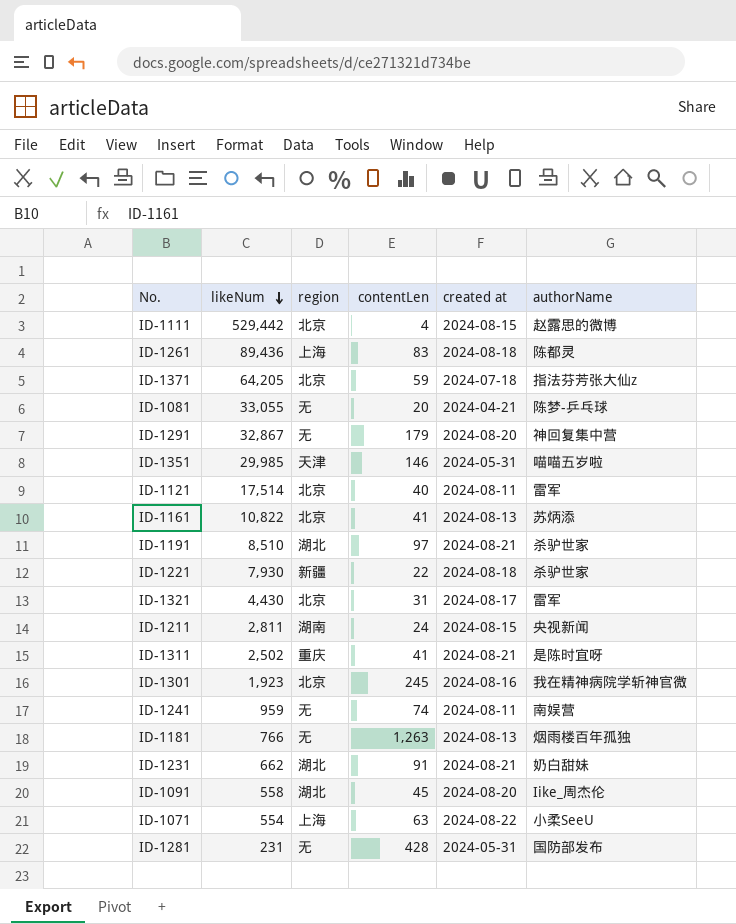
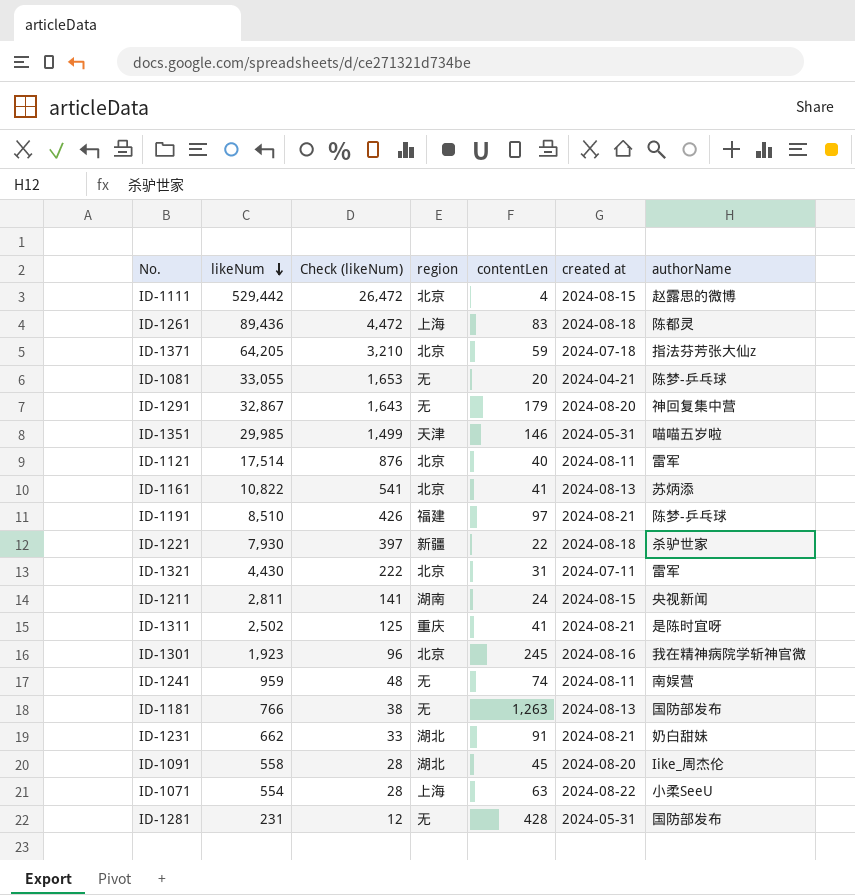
column Check (likeNum) | formula: none -> [likeNum] * 0.05
ID-1191 | region: 湖北 -> 福建
ID-1191 | authorName: 杀驴世家 -> 陈梦-乒乓球
ID-1321 | created at: 2024-08-17 -> 2024-07-11
ID-1181 | authorName: 烟雨楼百年孤独 -> 国防部发布

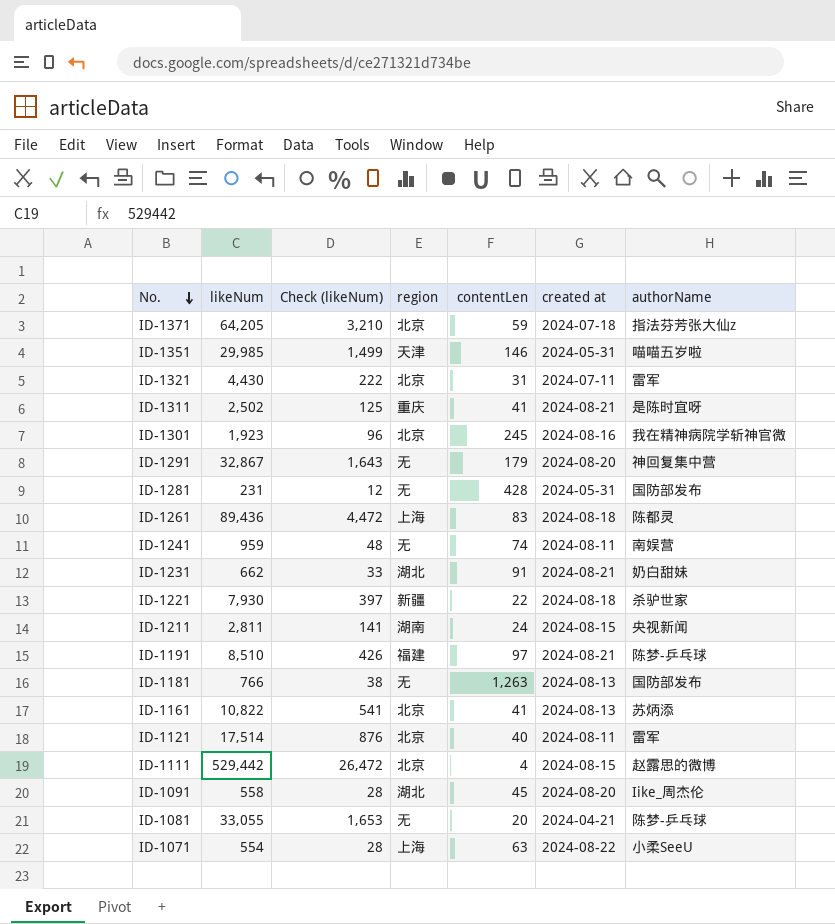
row order: likeNum descending -> No. descending

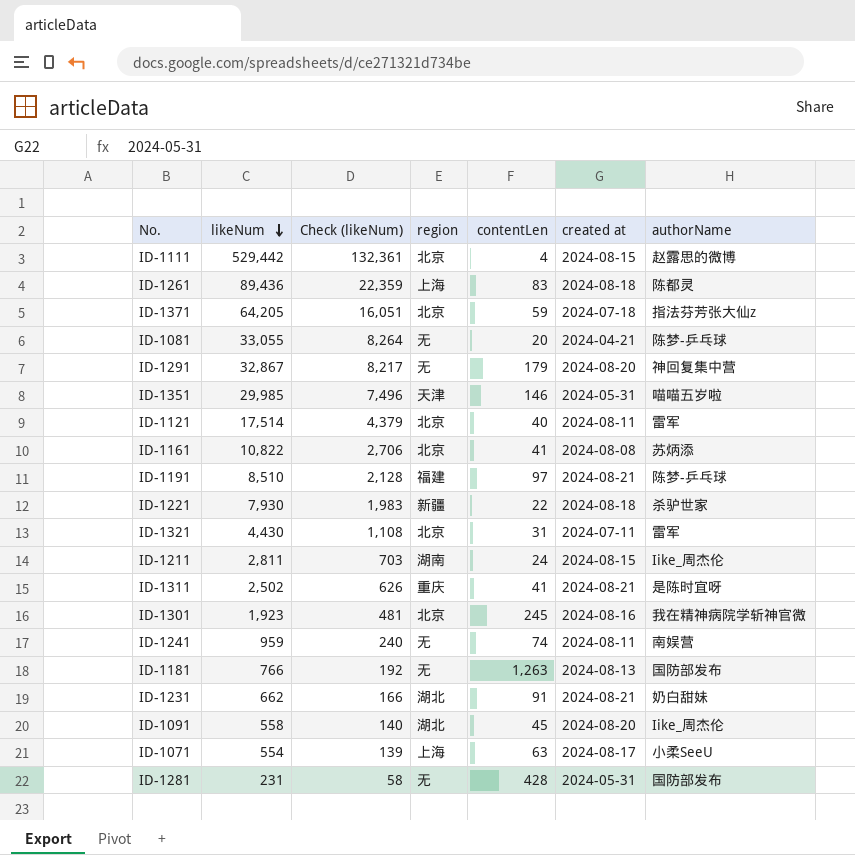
row order: No. descending -> likeNum descending
column Check (likeNum) | formula: [likeNum] * 0.05 -> [likeNum] * 0.25
ID-1161 | created at: 2024-08-13 -> 2024-08-08
ID-1211 | authorName: 央视新闻 -> Iike_周杰伦
ID-1071 | created at: 2024-08-22 -> 2024-08-17

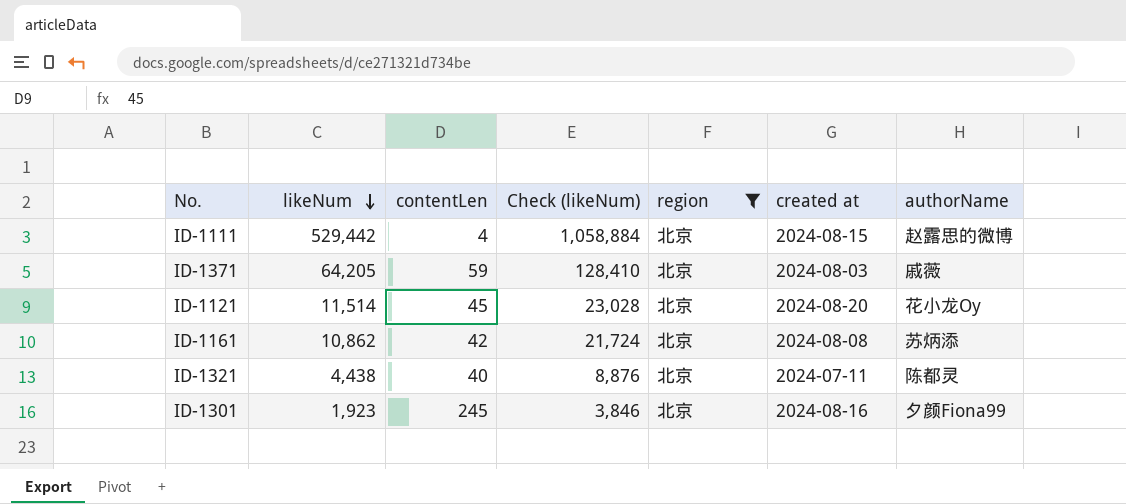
filter: none -> region = 北京
column contentLen | position: 5 -> 3
column Check (likeNum) | formula: [likeNum] * 0.25 -> [likeNum] * 2
ID-1371 | created at: 2024-07-18 -> 2024-08-03
ID-1371 | authorName: 指法芬芳张大仙z -> 戚薇
ID-1121 | likeNum: 17,514 -> 11,514
ID-1121 | contentLen: 40 -> 45
ID-1121 | created at: 2024-08-11 -> 2024-08-20
ID-1121 | authorName: 雷军 -> 花小龙Oy
ID-1161 | likeNum: 10,822 -> 10,862
ID-1161 | contentLen: 41 -> 42
ID-1321 | likeNum: 4,430 -> 4,438
ID-1321 | contentLen: 31 -> 40
ID-1321 | authorName: 雷军 -> 陈都灵
ID-1301 | authorName: 我在精神病院学斩神官微 -> 夕颜Fiona99

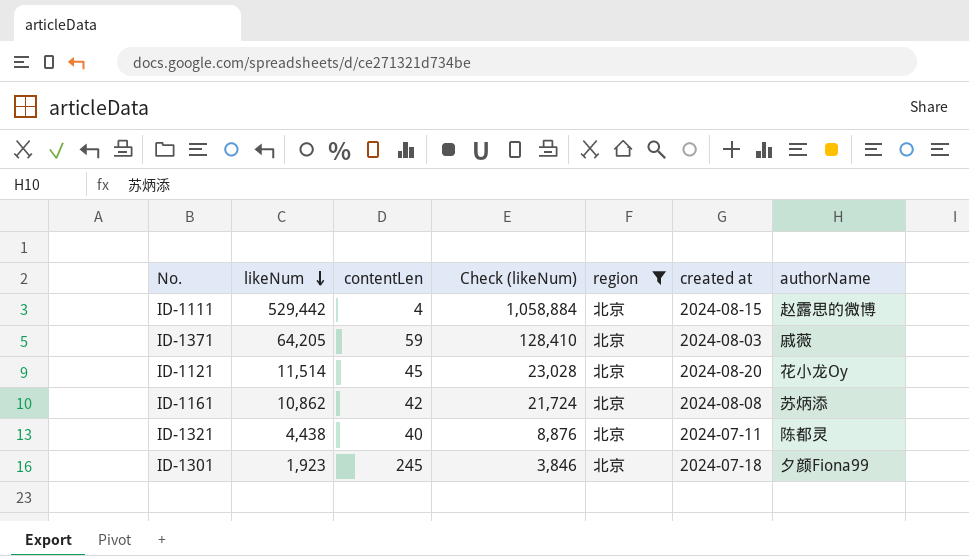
ID-1301 | created at: 2024-08-16 -> 2024-07-18

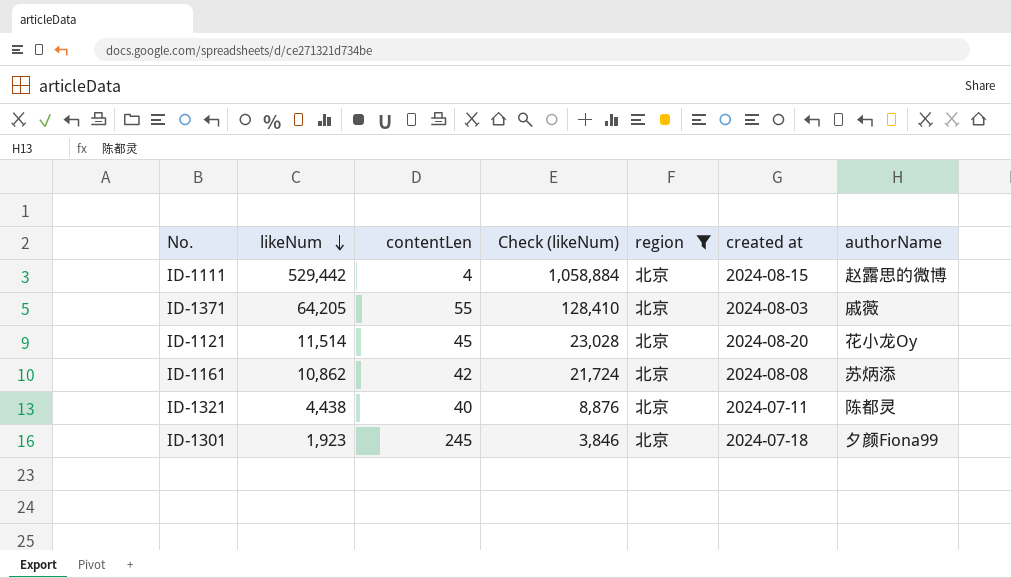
ID-1371 | contentLen: 59 -> 55

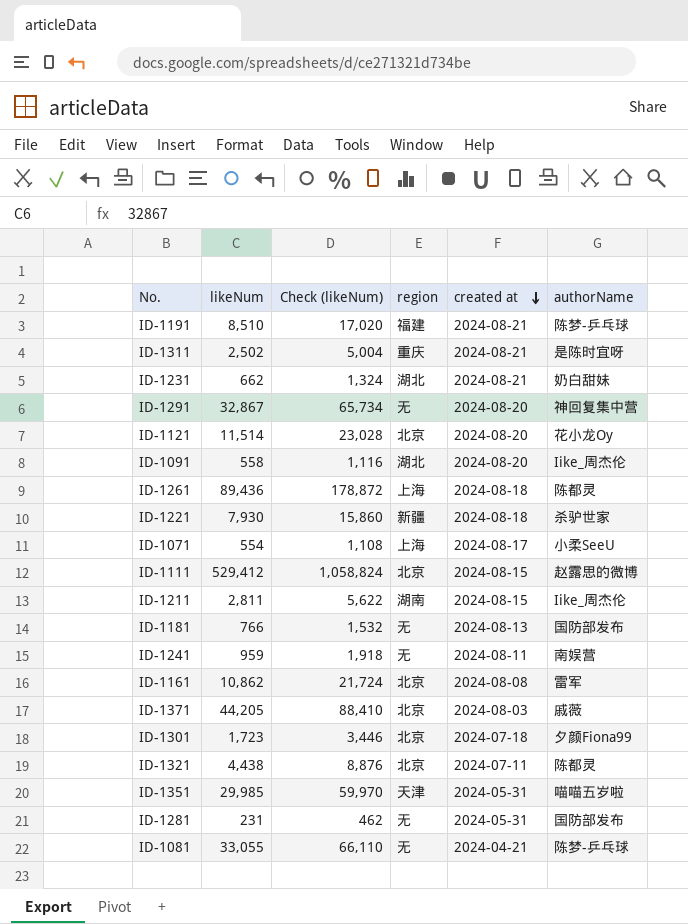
filter: region = 北京 -> none
row order: likeNum descending -> created at descending
column contentLen | position: 3 -> none
ID-1111 | likeNum: 529,442 -> 529,412
ID-1111 | Check (likeNum): 1,058,884 -> 1,058,824
ID-1161 | authorName: 苏炳添 -> 雷军
ID-1371 | likeNum: 64,205 -> 44,205
ID-1371 | Check (likeNum): 128,410 -> 88,410
ID-1301 | likeNum: 1,923 -> 1,723
ID-1301 | Check (likeNum): 3,846 -> 3,446

